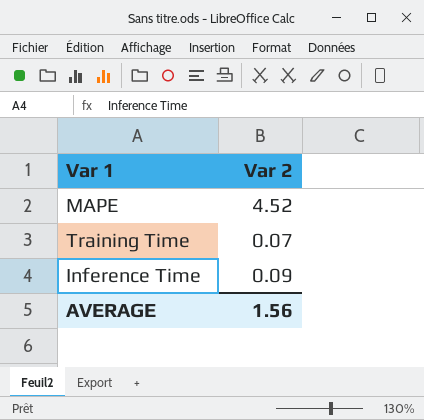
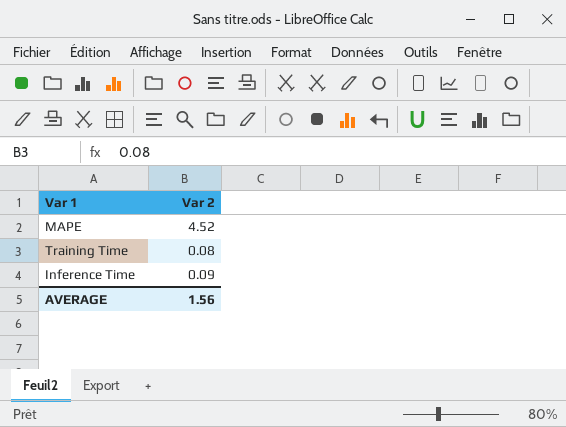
Training Time | Var 2: 0.07 -> 0.08

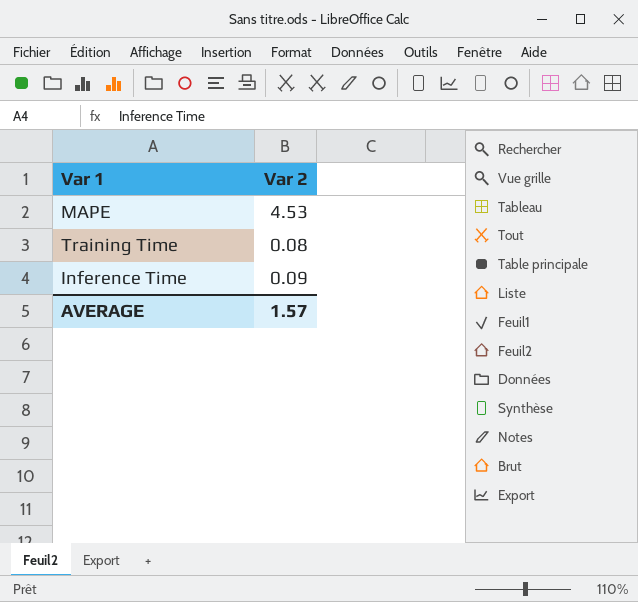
MAPE | Var 2: 4.52 -> 4.53
AVERAGE | Var 2: 1.56 -> 1.57

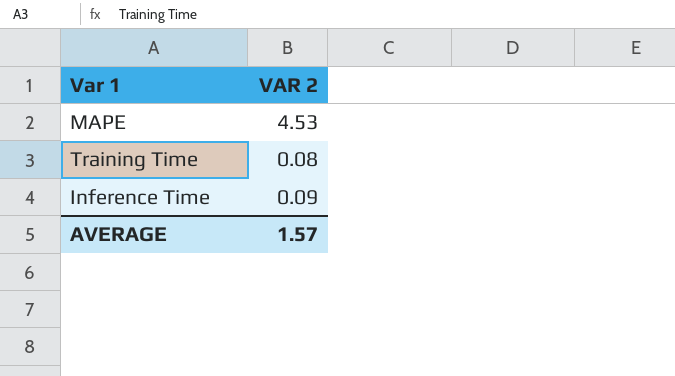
column name: Var 2 -> VAR 2

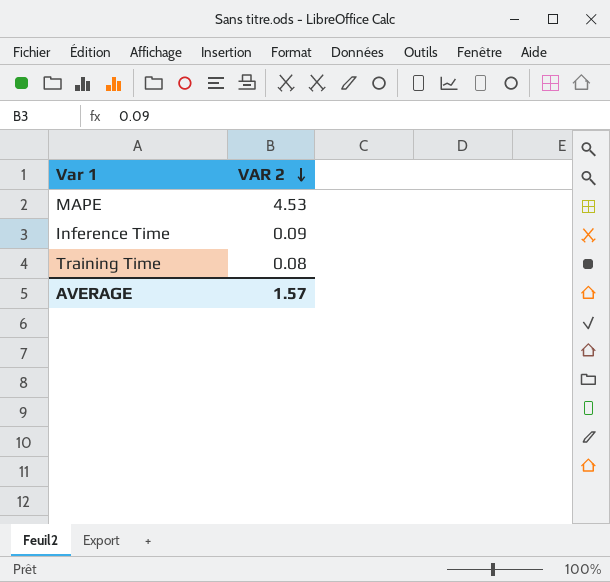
row order: none -> VAR 2 descending

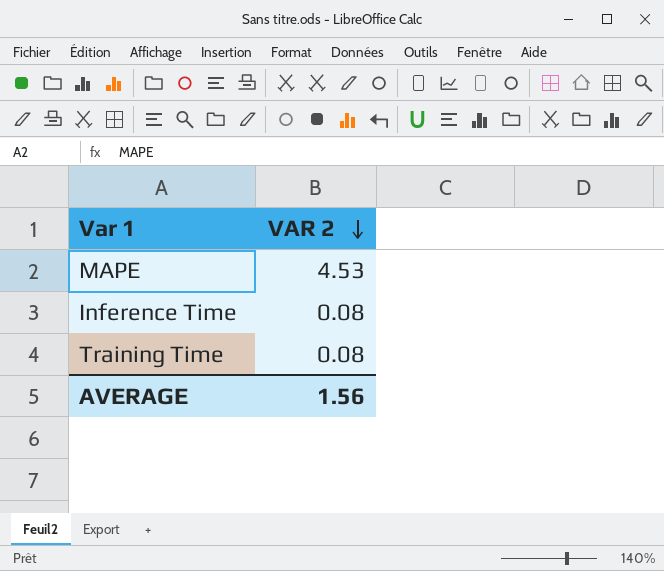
Inference Time | VAR 2: 0.09 -> 0.08
AVERAGE | VAR 2: 1.57 -> 1.56

